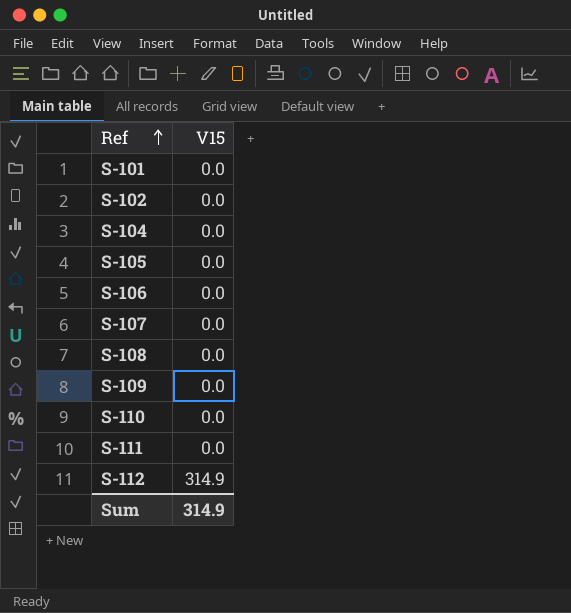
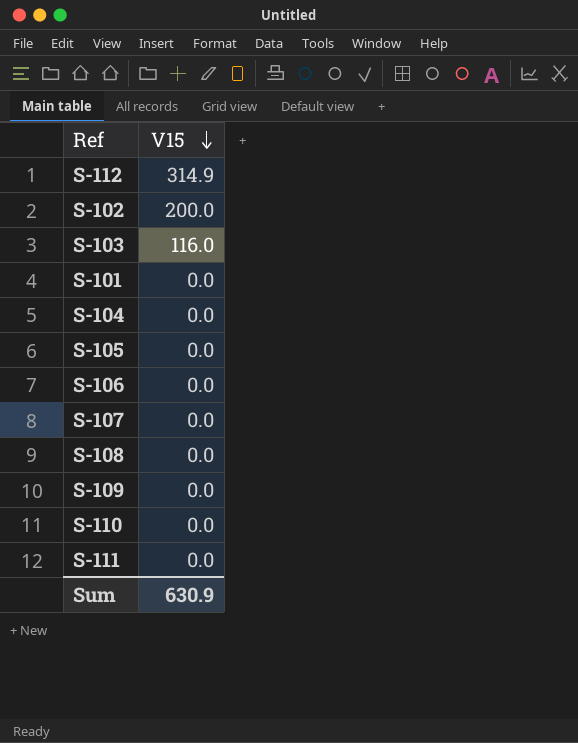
row order: Ref ascending -> V15 descending
S-102 | V15: 0.0 -> 200.0
row S-103: none -> 116.0
Sum | V15: 314.9 -> 630.9

